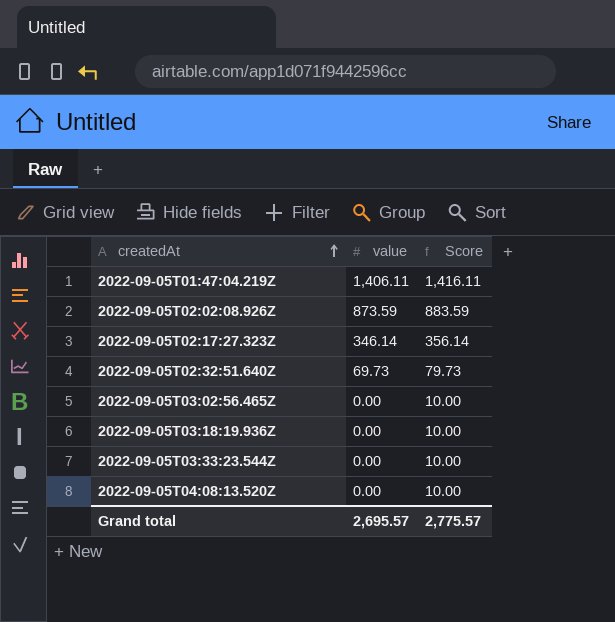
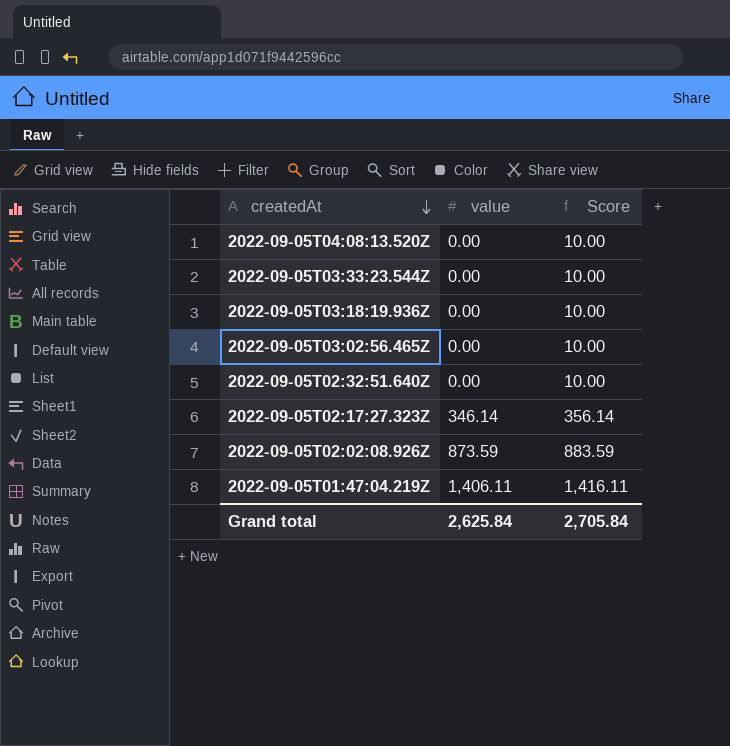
row order: createdAt ascending -> createdAt descending
2022-09-05T02:32:51.640Z | value: 69.73 -> 0.00
2022-09-05T02:32:51.640Z | Score: 79.73 -> 10.00
Grand total | value: 2,695.57 -> 2,625.84
Grand total | Score: 2,775.57 -> 2,705.84

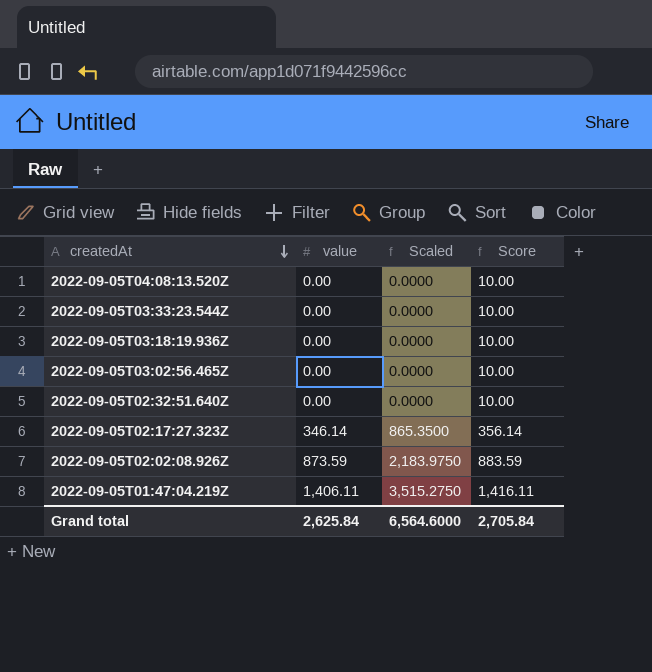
column Scaled | formula: none -> [value] * 2.5

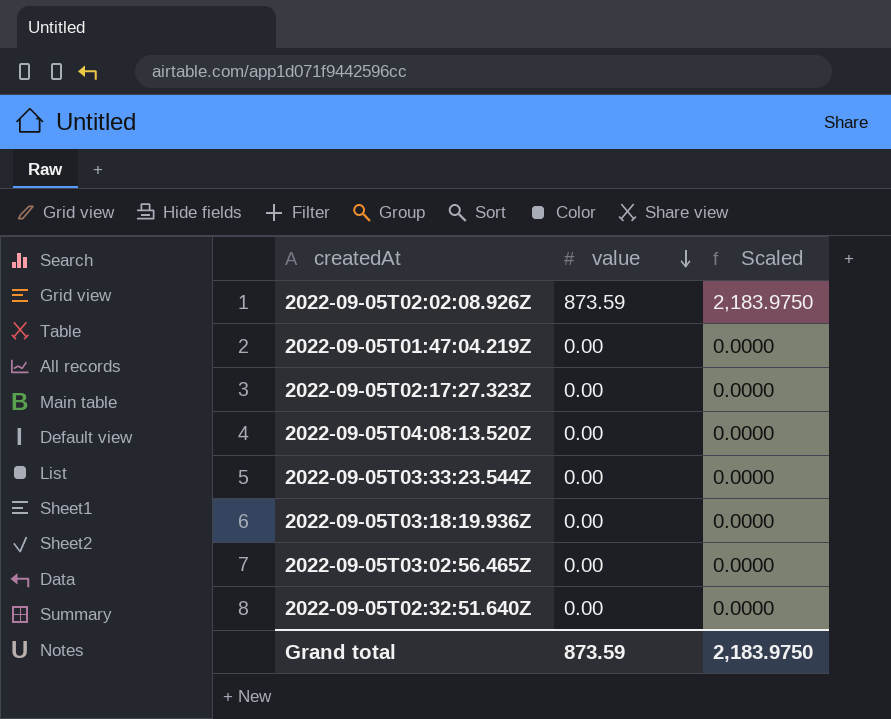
row order: createdAt descending -> value descending
column Score | formula: [value] + 10 -> none
2022-09-05T01:47:04.219Z | value: 1,406.11 -> 0.00
2022-09-05T01:47:04.219Z | Scaled: 3,515.2750 -> 0.0000
2022-09-05T02:17:27.323Z | value: 346.14 -> 0.00
2022-09-05T02:17:27.323Z | Scaled: 865.3500 -> 0.0000
Grand total | value: 2,625.84 -> 873.59
Grand total | Scaled: 6,564.6000 -> 2,183.9750

